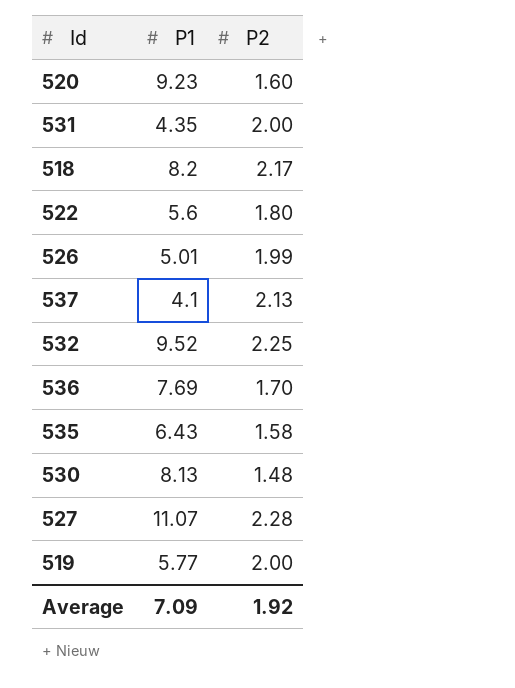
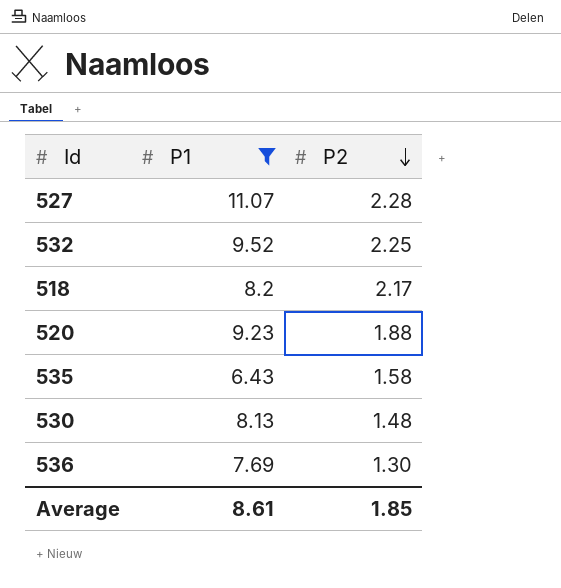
filter: none -> P1 >= 6.43
row order: none -> P2 descending
520 | P2: 1.60 -> 1.88
536 | P2: 1.70 -> 1.30
Average | P1: 7.09 -> 8.61
Average | P2: 1.92 -> 1.85

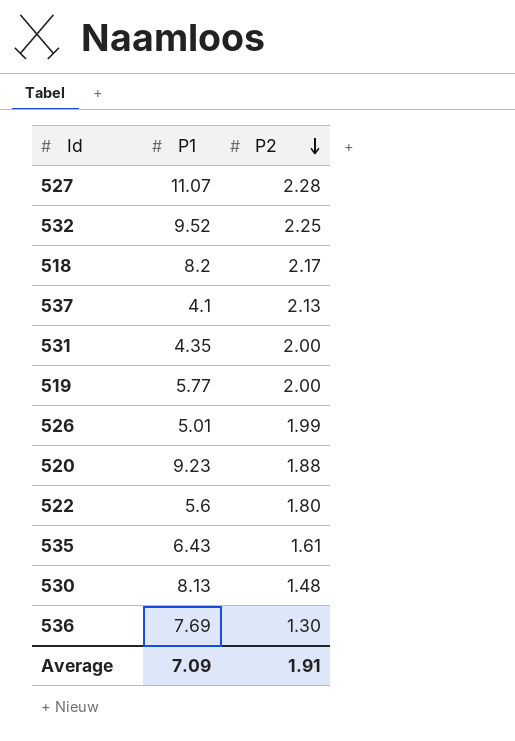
filter: P1 >= 6.43 -> none
535 | P2: 1.58 -> 1.61
Average | P1: 8.61 -> 7.09
Average | P2: 1.85 -> 1.91

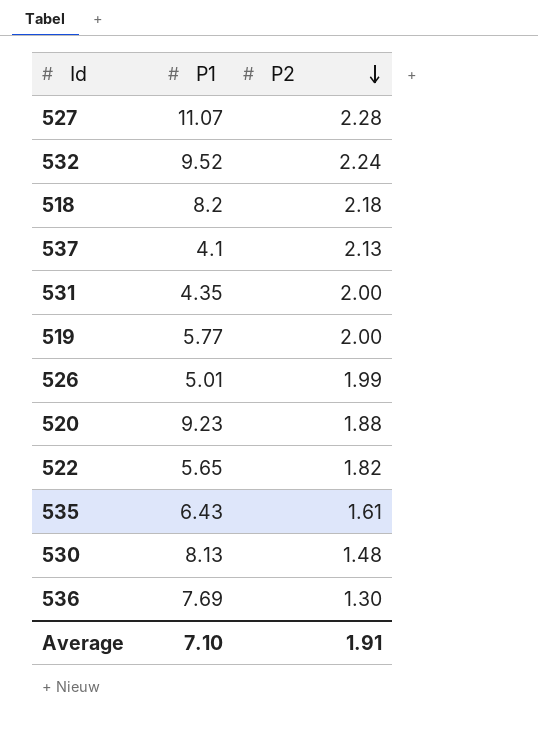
532 | P2: 2.25 -> 2.24
518 | P2: 2.17 -> 2.18
522 | P1: 5.6 -> 5.65
522 | P2: 1.80 -> 1.82
Average | P1: 7.09 -> 7.10

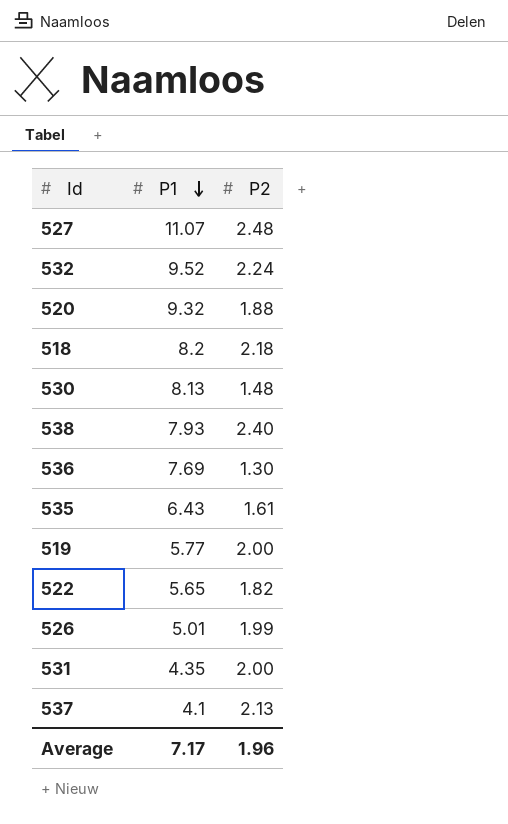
row order: P2 descending -> P1 descending
527 | P2: 2.28 -> 2.48
520 | P1: 9.23 -> 9.32
row 538: none -> 7.93 | 2.40
Average | P1: 7.10 -> 7.17
Average | P2: 1.91 -> 1.96

